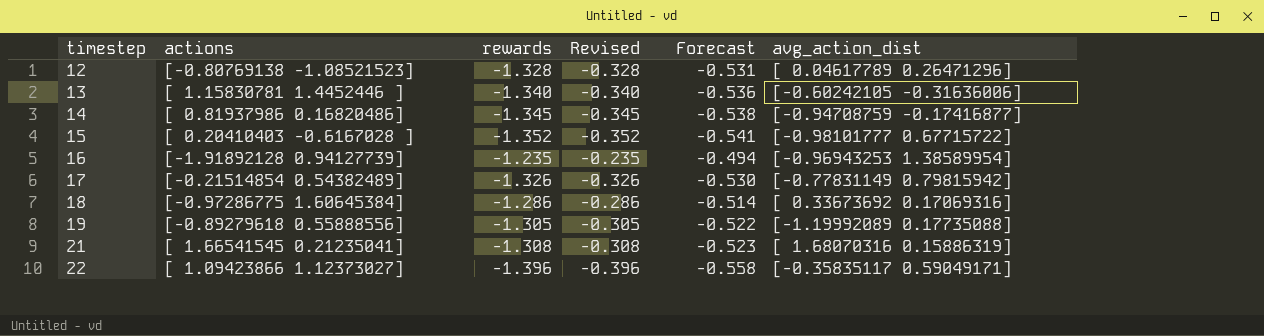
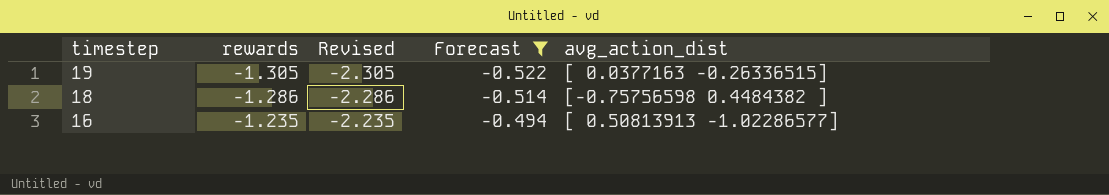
filter: none -> Forecast >= -0.522
row order: timestep ascending -> timestep descending
column actions | position: 2 -> none
column Revised | formula: [rewards] + 1 -> [rewards] - 1
19 | avg_action_dist: [-1.19992089 0.17735088] -> [ 0.0377163 -0.26336515]
18 | avg_action_dist: [ 0.33673692 0.17069316] -> [-0.75756598 0.4484382 ]
16 | avg_action_dist: [-0.96943253 1.38589954] -> [ 0.50813913 -1.02286577]

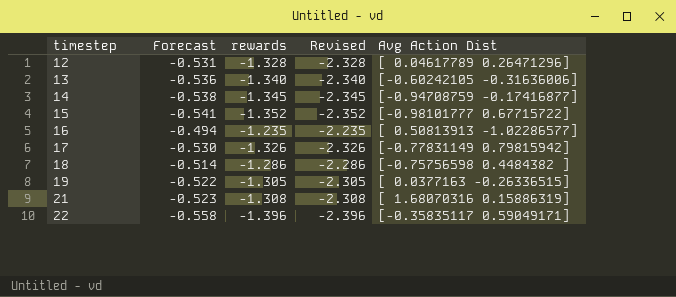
filter: Forecast >= -0.522 -> none
row order: timestep descending -> timestep ascending
column Forecast | position: 4 -> 2
column name: avg_action_dist -> Avg Action Dist

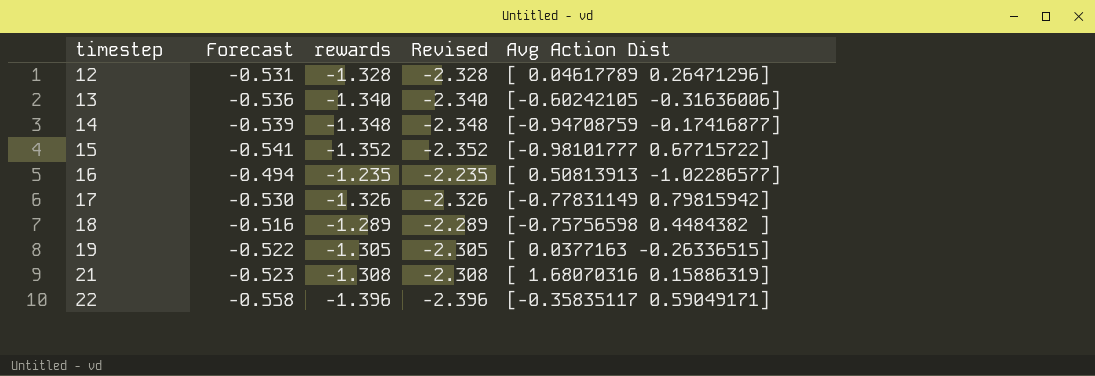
14 | Forecast: -0.538 -> -0.539
14 | rewards: -1.345 -> -1.348
14 | Revised: -2.345 -> -2.348
18 | Forecast: -0.514 -> -0.516
18 | rewards: -1.286 -> -1.289
18 | Revised: -2.286 -> -2.289

